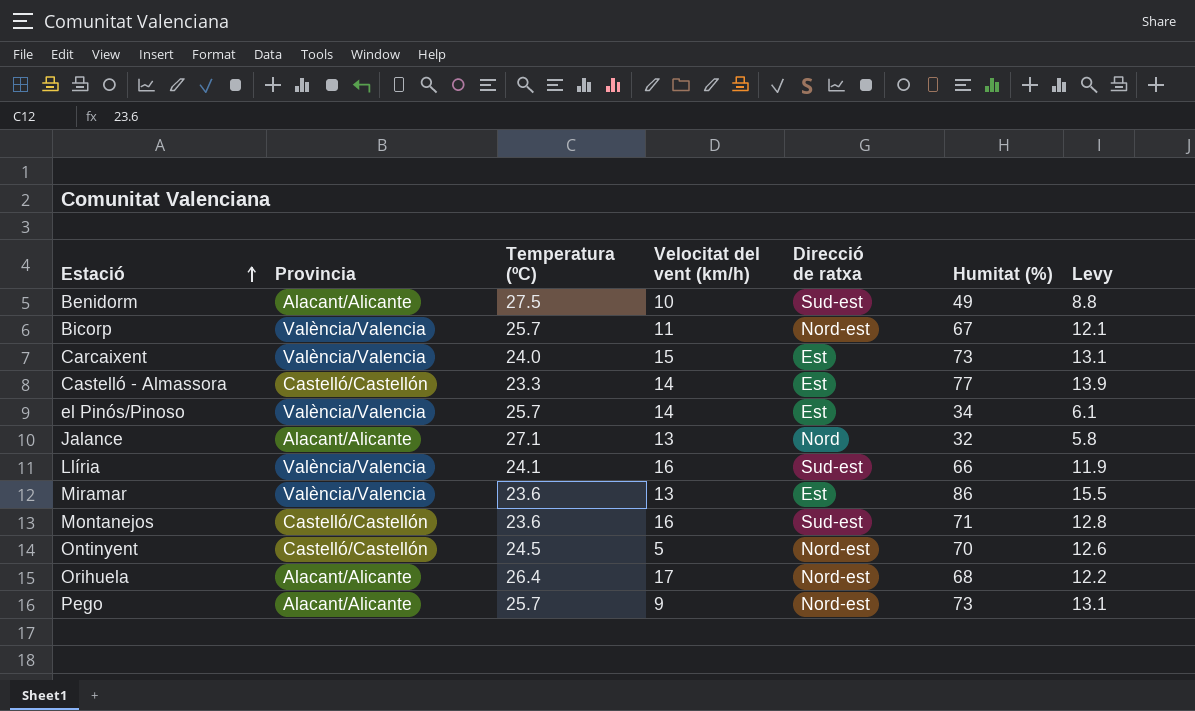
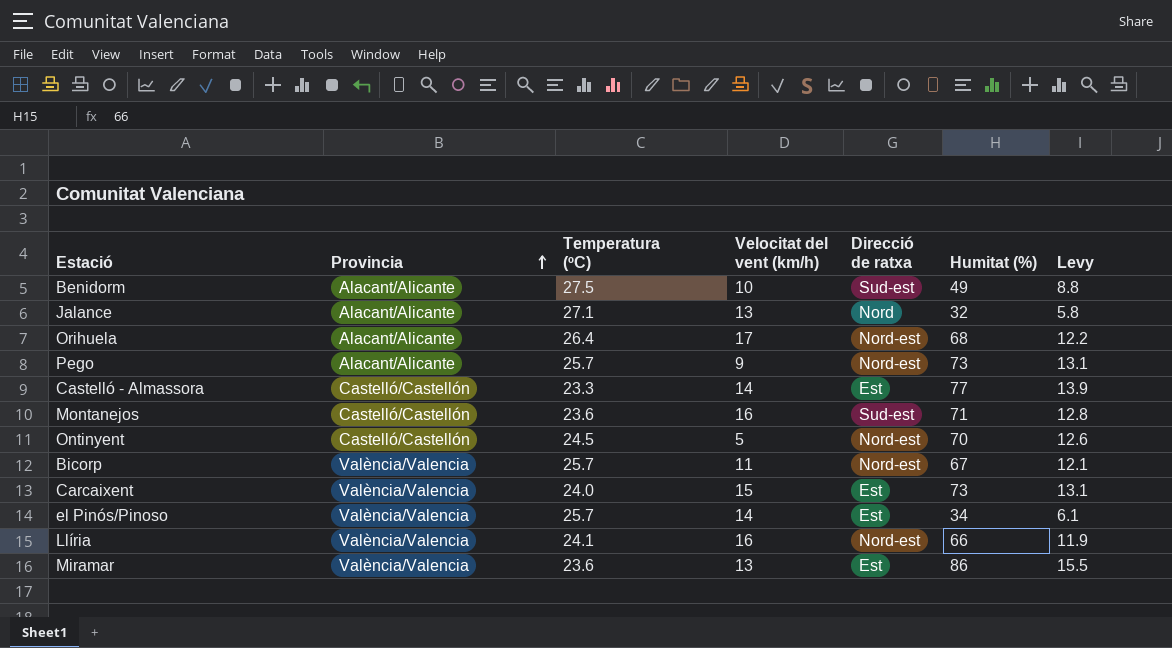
row order: Estació ascending -> Provincia ascending
Llíria | Direcció de ratxa: Sud-est -> Nord-est

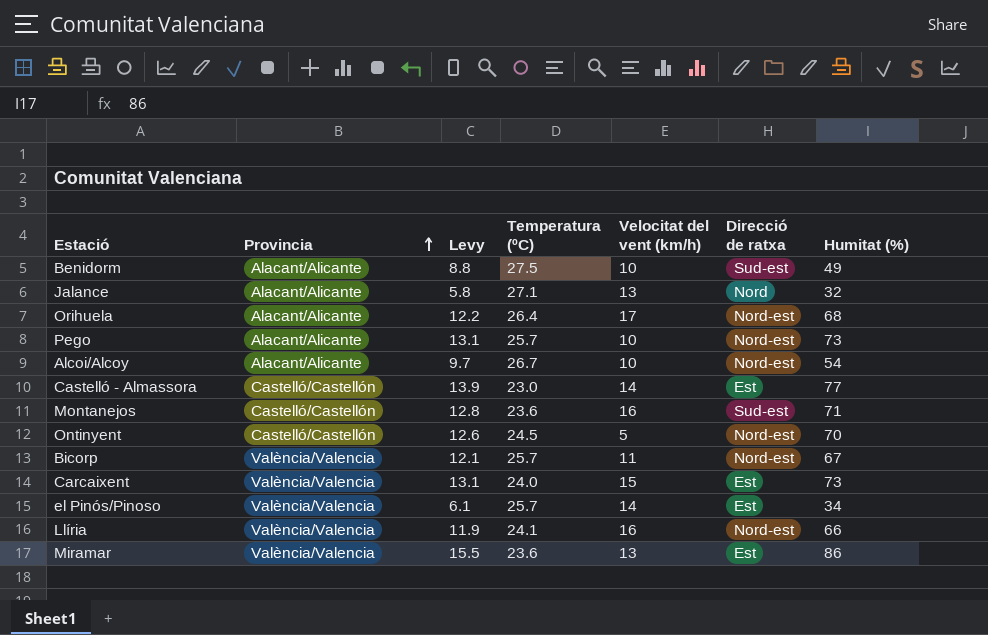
column Levy | position: 7 -> 3
Pego | Velocitat del vent (km/h): 9 -> 10
row Alcoi/Alcoy: none -> Alacant/Alicante | 9.7 | 26.7 | 10 | Nord-est | 54
Castelló - Almassora | Temperatura (ºC): 23.3 -> 23.0

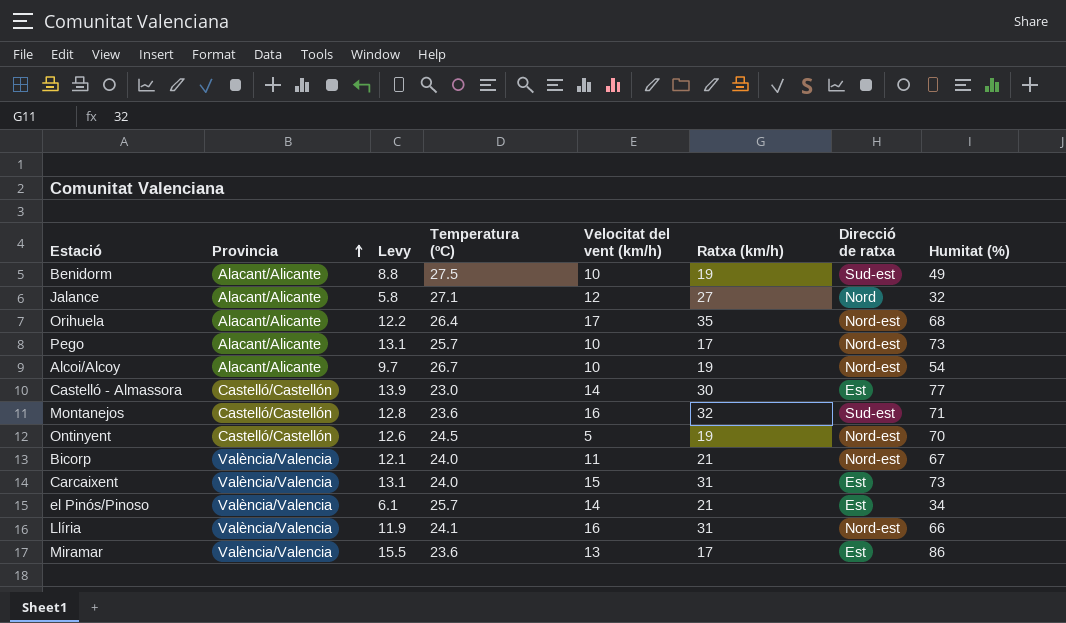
column Ratxa (km/h) | position: none -> 6
Jalance | Velocitat del vent (km/h): 13 -> 12
Bicorp | Temperatura (ºC): 25.7 -> 24.0

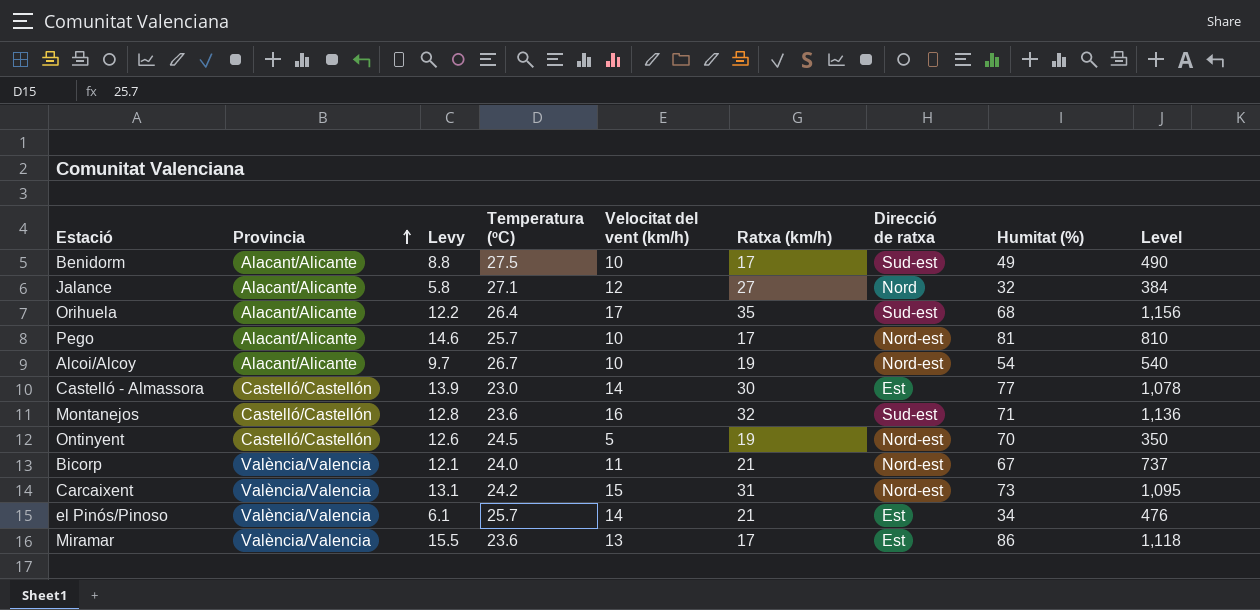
column Level | formula: none -> [Velocitat del vent (km/h)] * [Humitat (%)]
row Llíria: València/Valencia | 11.9 | 24.1 | 16 | 31 | Nord-est | 66 -> none
Benidorm | Ratxa (km/h): 19 -> 17
Orihuela | Direcció de ratxa: Nord-est -> Sud-est
Pego | Levy: 13.1 -> 14.6
Pego | Humitat (%): 73 -> 81
Carcaixent | Temperatura (ºC): 24.0 -> 24.2
Carcaixent | Direcció de ratxa: Est -> Nord-est

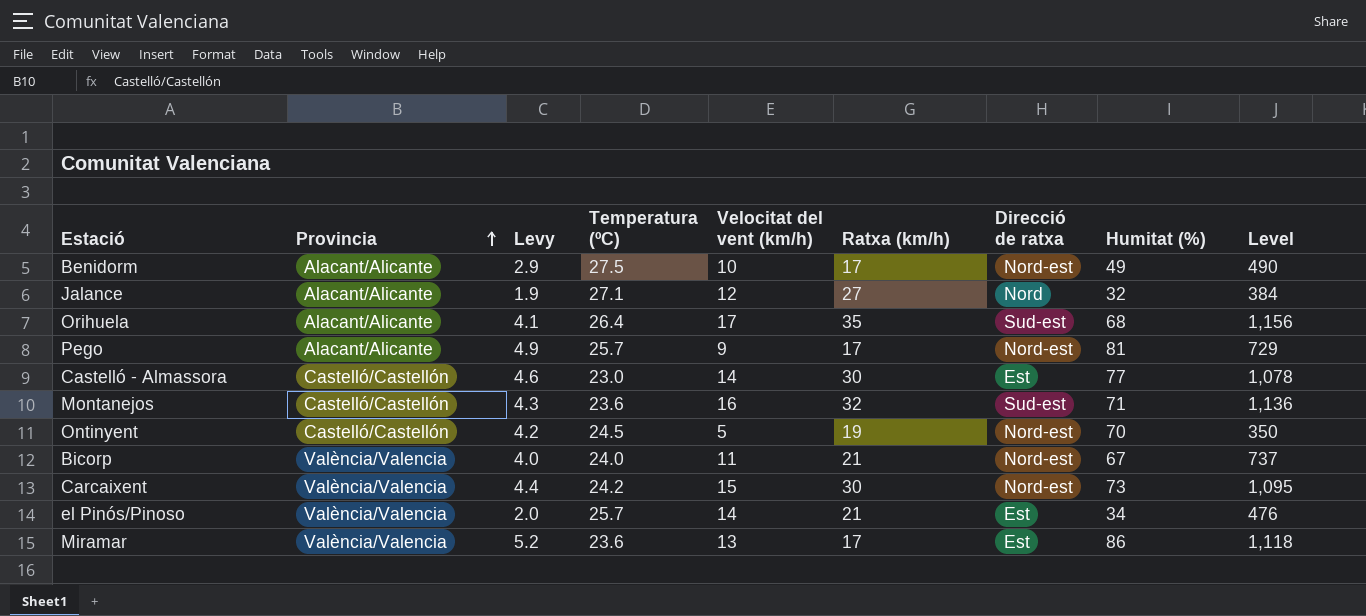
column Levy | formula: [Humitat (%)] * 0.18 -> [Humitat (%)] * 0.06
row Alcoi/Alcoy: Alacant/Alicante | 9.7 | 26.7 | 10 | 19 | Nord-est | 54 | 540 -> none
Benidorm | Direcció de ratxa: Sud-est -> Nord-est
Pego | Velocitat del vent (km/h): 10 -> 9
Pego | Level: 810 -> 729
Carcaixent | Ratxa (km/h): 31 -> 30

